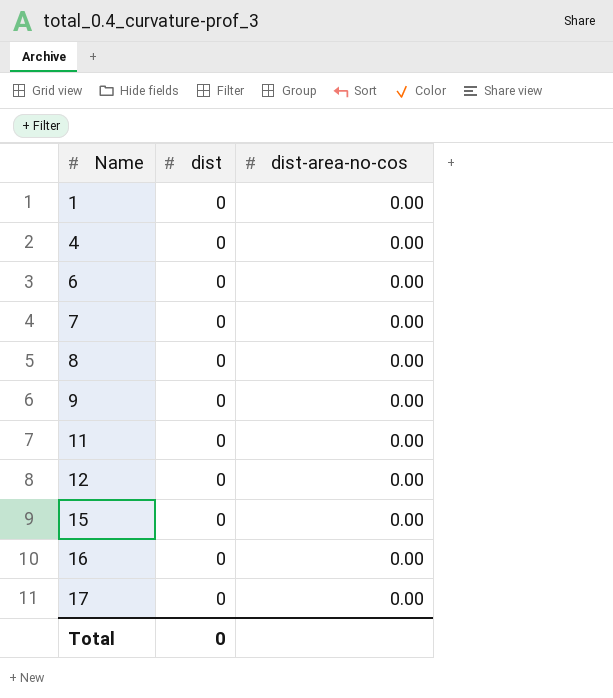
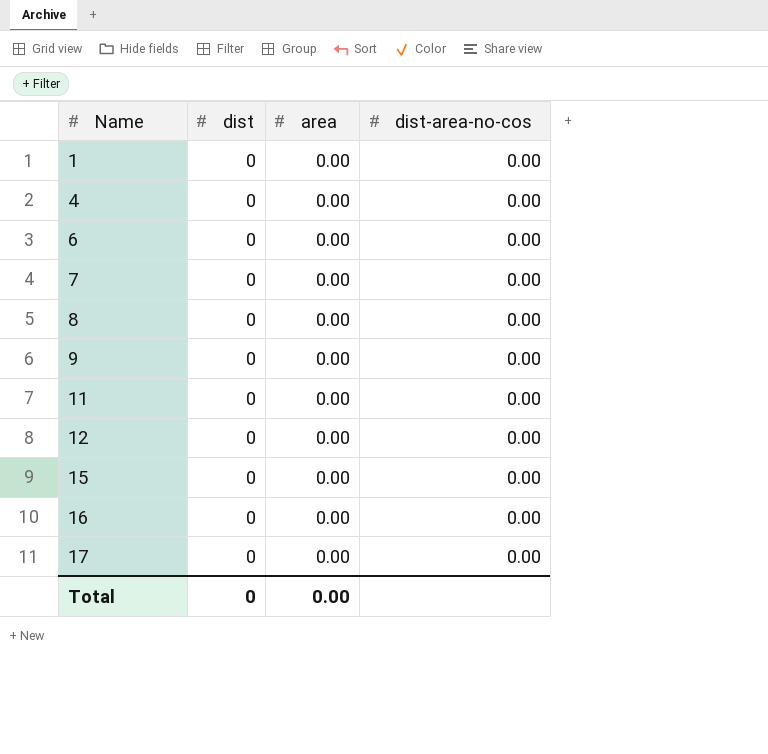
column area | position: none -> 3

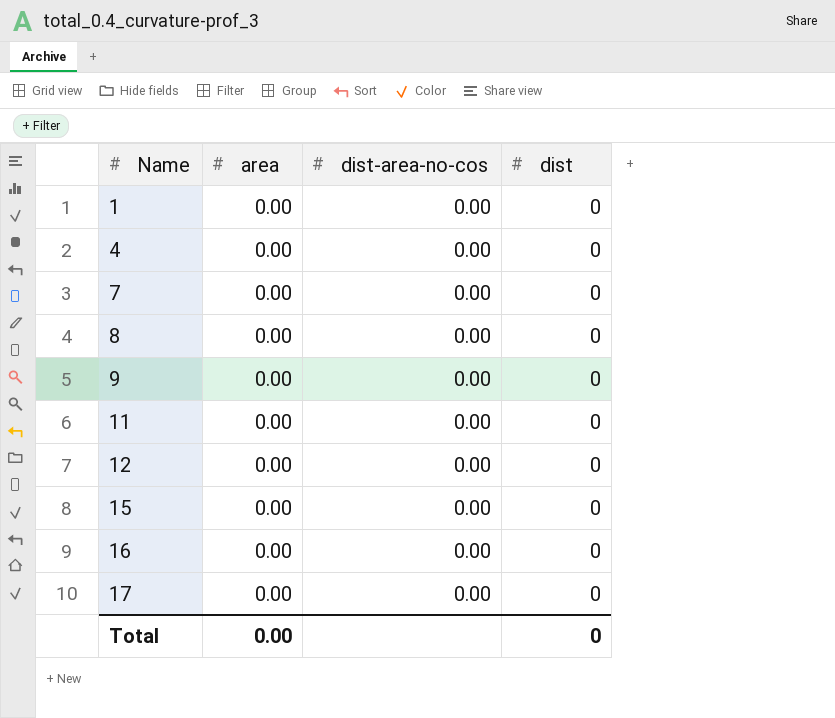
column dist | position: 2 -> 4
row 6: 0 | 0.00 | 0.00 -> none

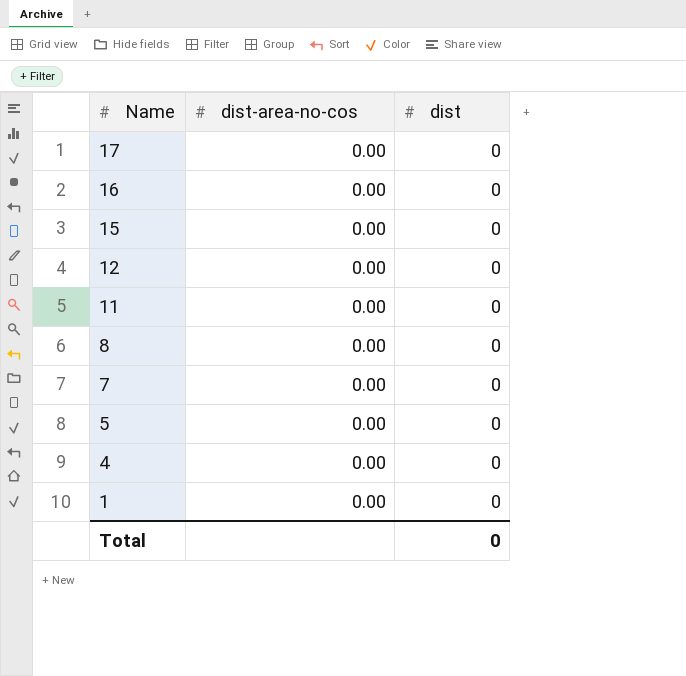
row order: Name ascending -> Name descending
column area | position: 2 -> none
row 9: 0.00 | 0.00 | 0 -> none
row 5: none -> 0.00 | 0

